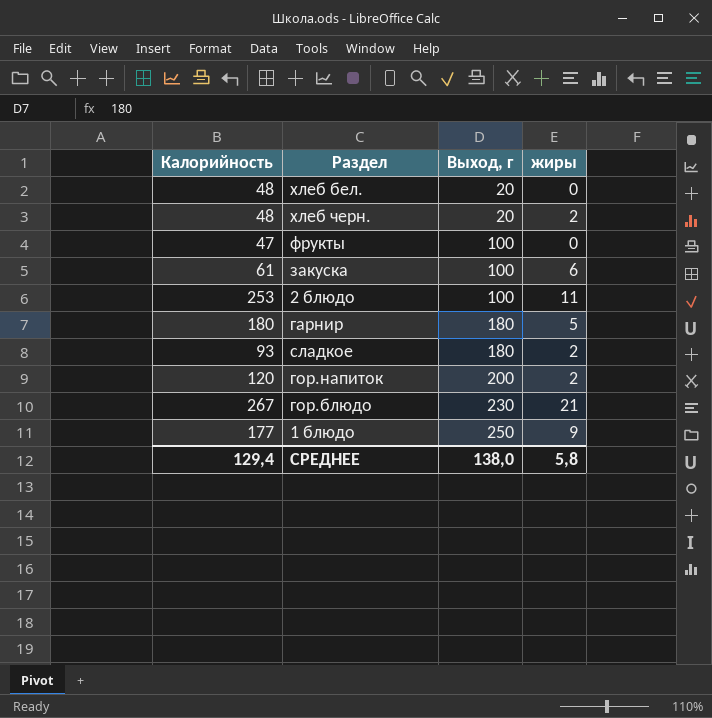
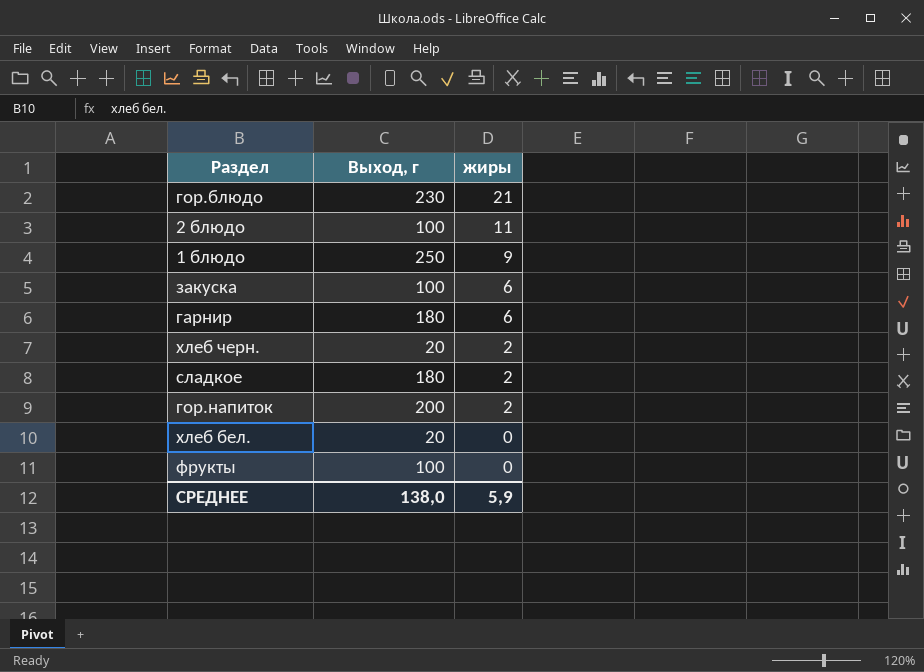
row order: Выход, г ascending -> жиры descending
column Калорийность | position: 1 -> none
гарнир | жиры: 5 -> 6
СРЕДНЕЕ | жиры: 5,8 -> 5,9

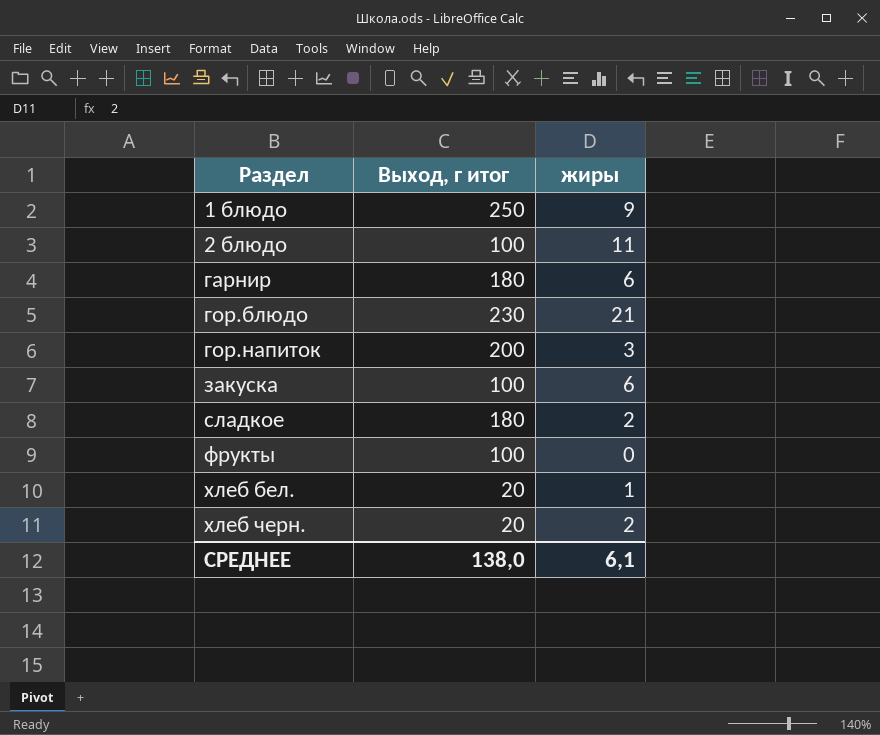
row order: жиры descending -> Раздел ascending
column name: Выход, г -> Выход, г итог
гор.напиток | жиры: 2 -> 3
хлеб бел. | жиры: 0 -> 1
СРЕДНЕЕ | жиры: 5,9 -> 6,1

